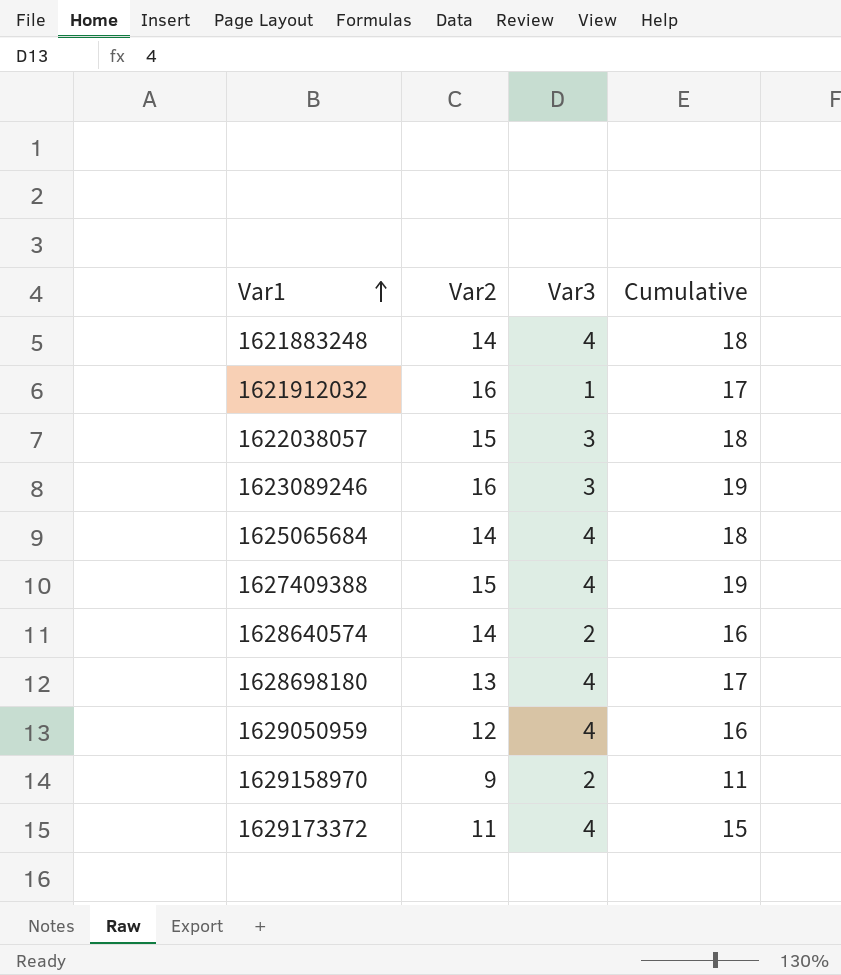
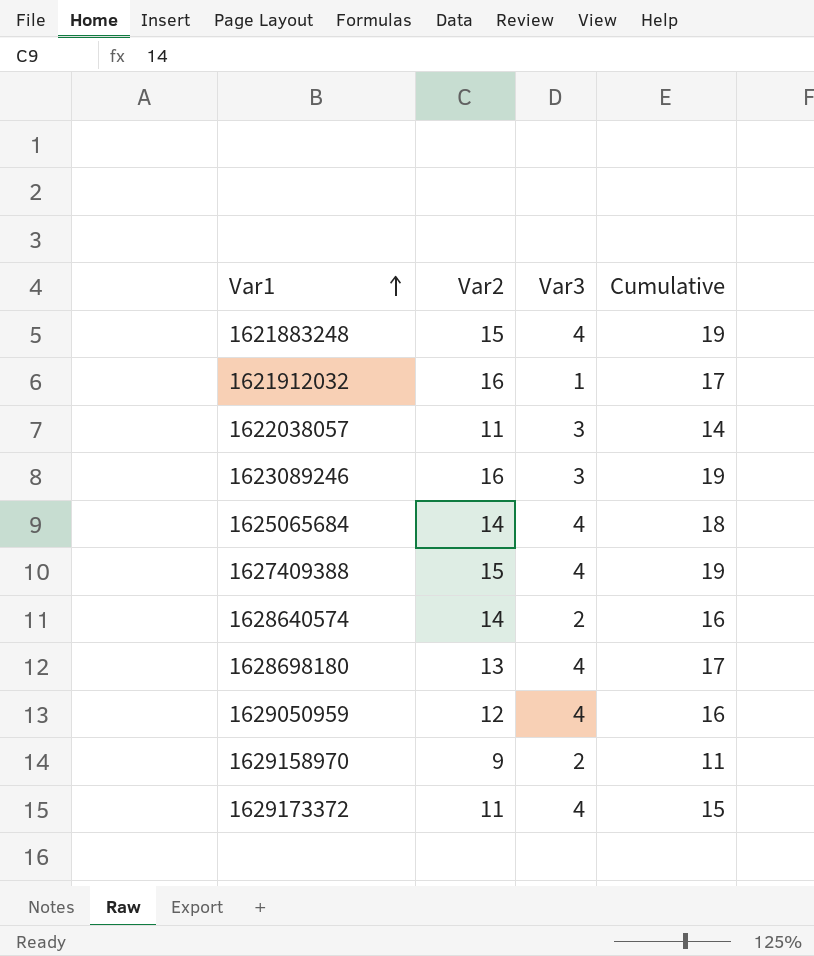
1621883248 | Var2: 14 -> 15
1621883248 | Cumulative: 18 -> 19
1622038057 | Var2: 15 -> 11
1622038057 | Cumulative: 18 -> 14

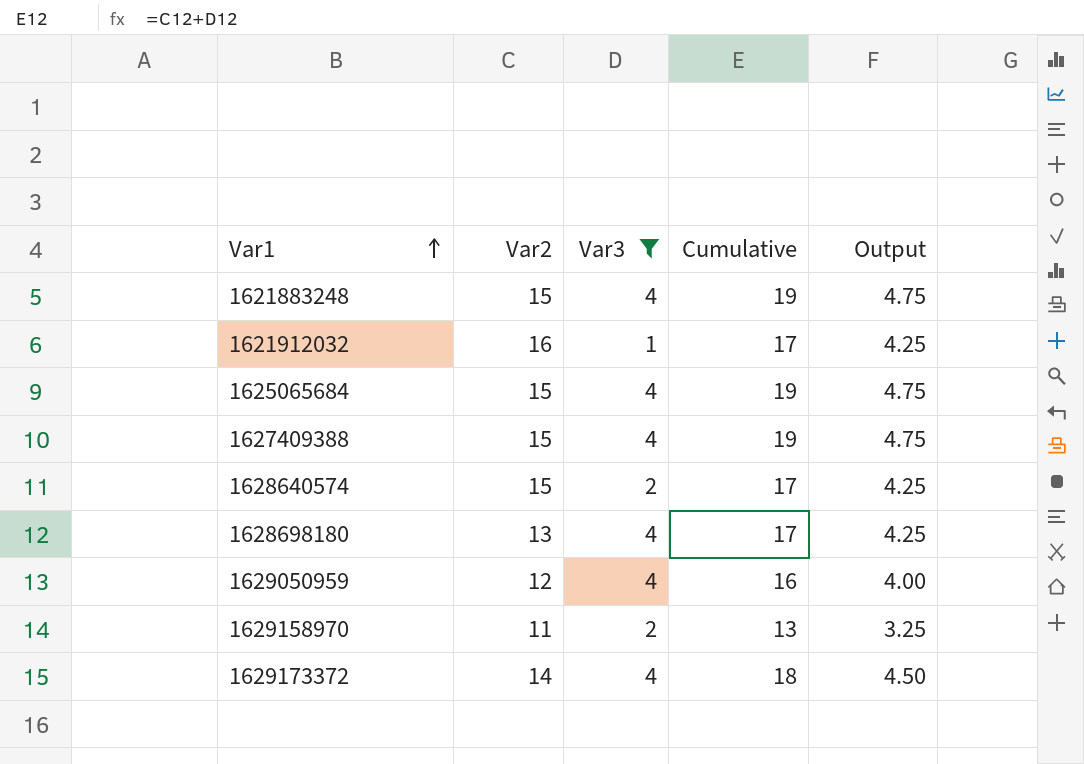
filter: none -> Var3 != 3
column Output | formula: none -> [Cumulative] * 0.25
1625065684 | Var2: 14 -> 15
1625065684 | Cumulative: 18 -> 19
1628640574 | Var2: 14 -> 15
1628640574 | Cumulative: 16 -> 17
1629158970 | Var2: 9 -> 11
1629158970 | Cumulative: 11 -> 13
1629173372 | Var2: 11 -> 14
1629173372 | Cumulative: 15 -> 18

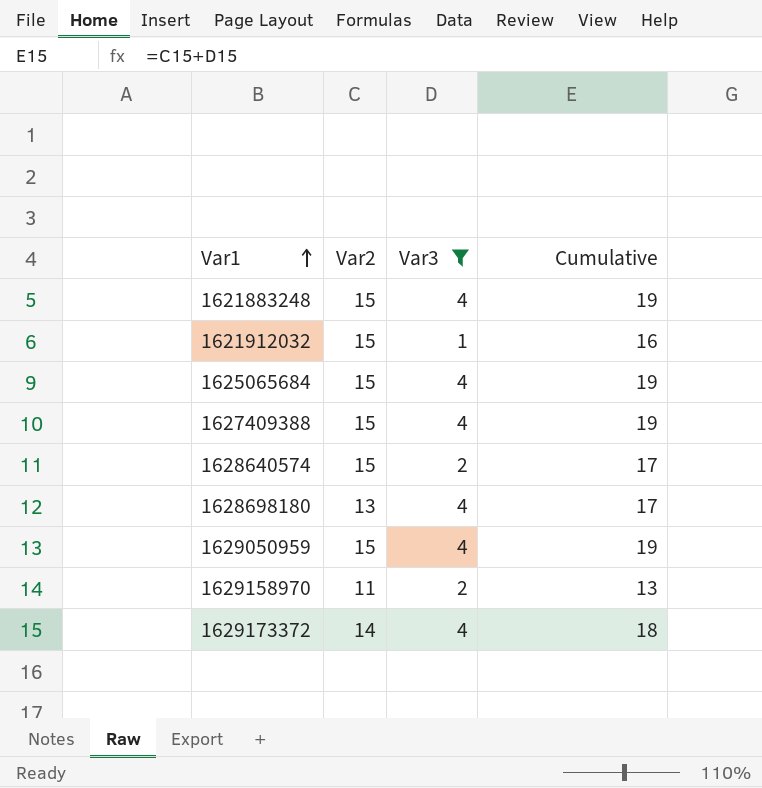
column Output | formula: [Cumulative] * 0.25 -> none
1621912032 | Var2: 16 -> 15
1621912032 | Cumulative: 17 -> 16
1629050959 | Var2: 12 -> 15
1629050959 | Cumulative: 16 -> 19

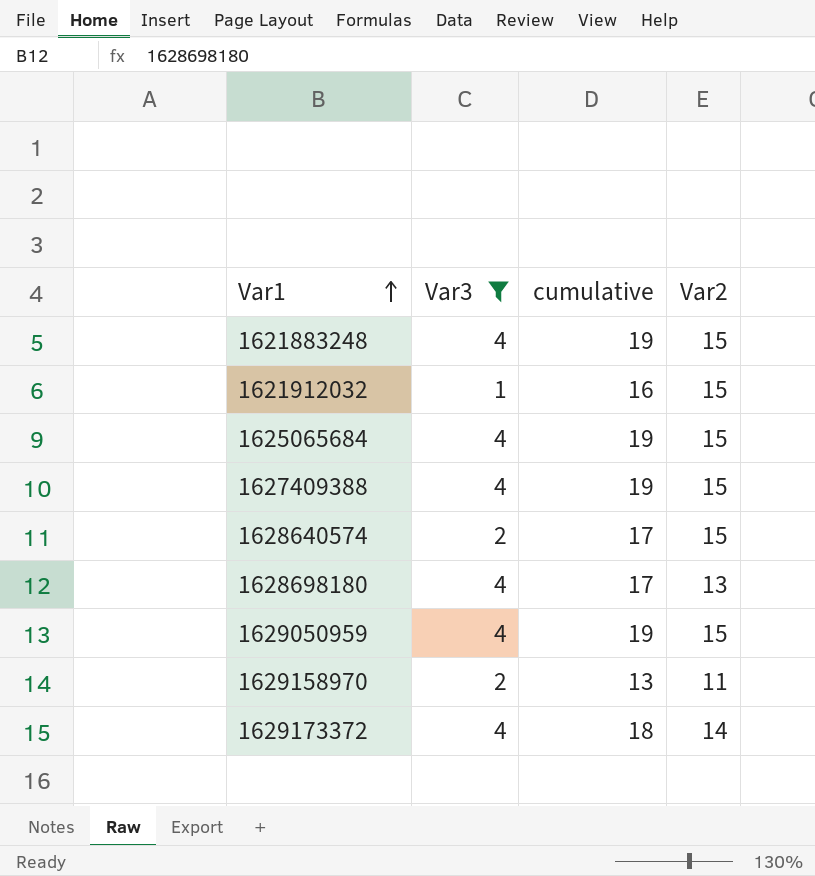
column name: Cumulative -> cumulative
column Var2 | position: 2 -> 4

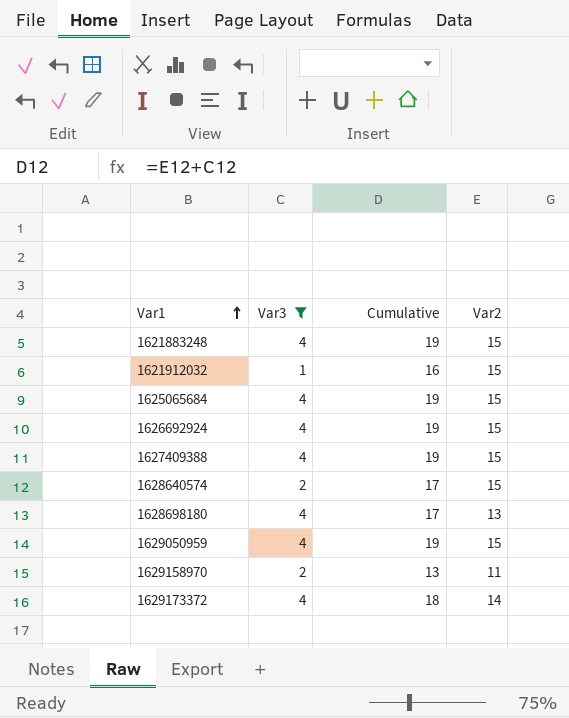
column name: cumulative -> Cumulative
row 1626692924: none -> 4 | 19 | 15

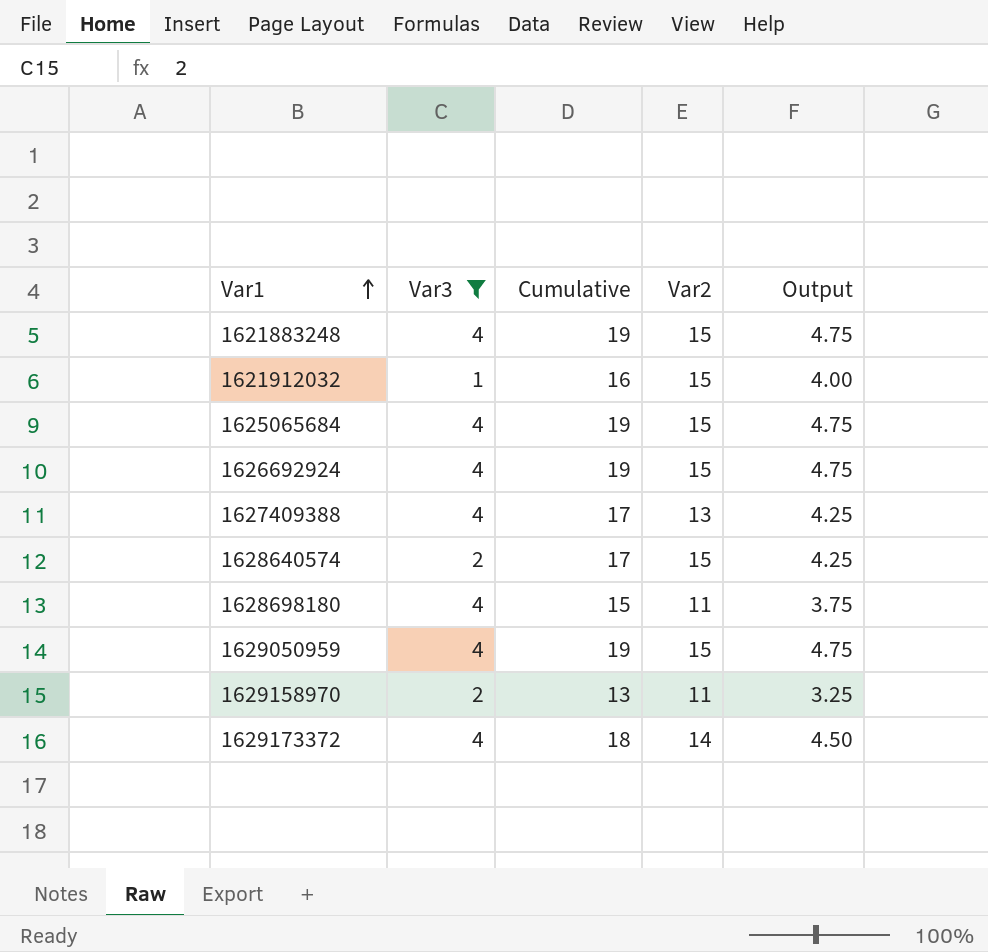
column Output | formula: none -> [Cumulative] * 0.25
1627409388 | Cumulative: 19 -> 17
1627409388 | Var2: 15 -> 13
1628698180 | Cumulative: 17 -> 15
1628698180 | Var2: 13 -> 11

